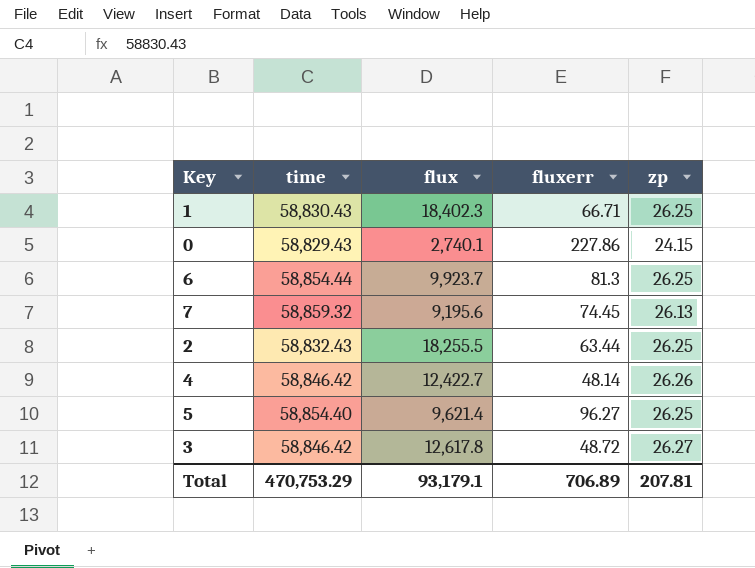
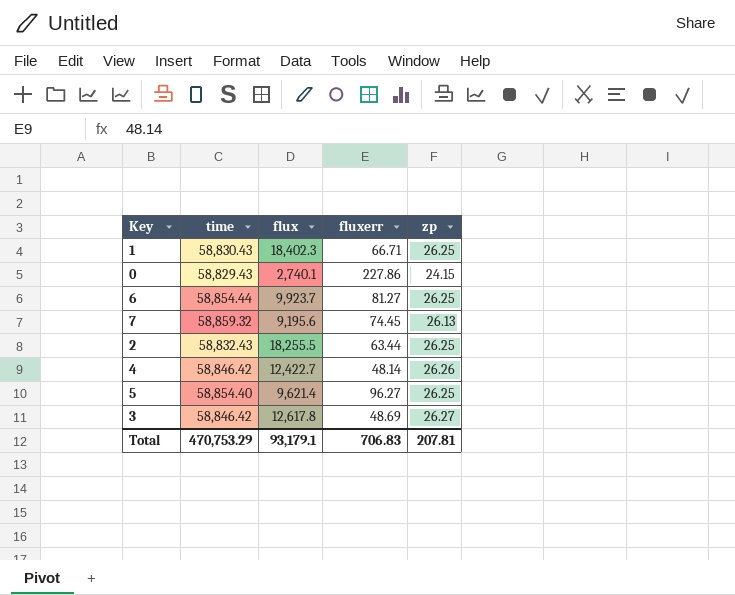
6 | fluxerr: 81.3 -> 81.27
3 | fluxerr: 48.72 -> 48.69
Total | fluxerr: 706.89 -> 706.83

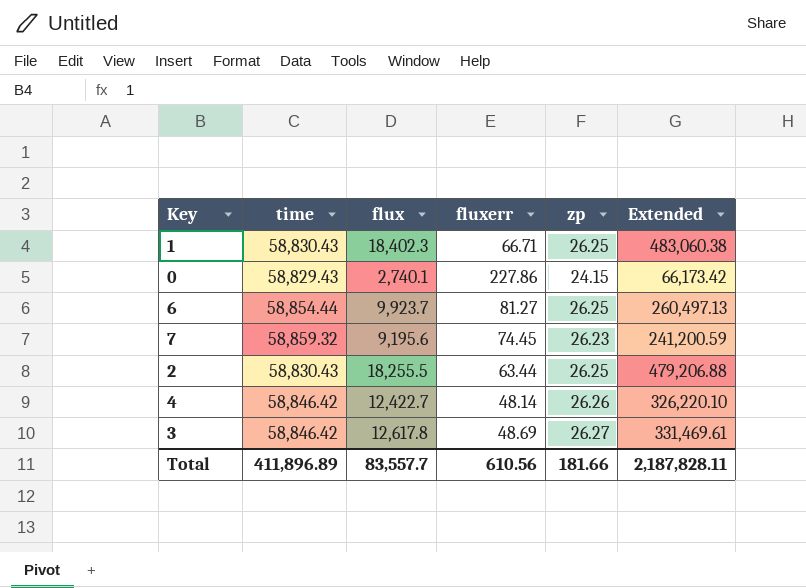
column Extended | formula: none -> [flux] * [zp]
row 5: 58,854.40 | 9,621.4 | 96.27 | 26.25 -> none
7 | zp: 26.13 -> 26.23
2 | time: 58,832.43 -> 58,830.43
Total | time: 470,753.29 -> 411,896.89
Total | flux: 93,179.1 -> 83,557.7
Total | fluxerr: 706.83 -> 610.56
Total | zp: 207.81 -> 181.66

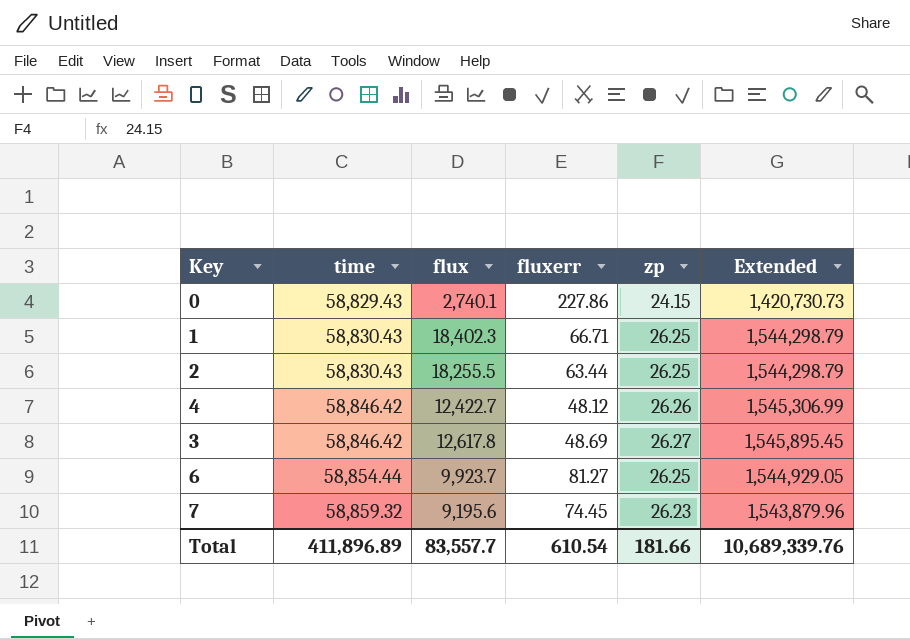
row order: none -> time ascending
column Extended | formula: [flux] * [zp] -> [time] * [zp]
4 | fluxerr: 48.14 -> 48.12
Total | fluxerr: 610.56 -> 610.54
Total | Extended: 2,187,828.11 -> 10,689,339.76

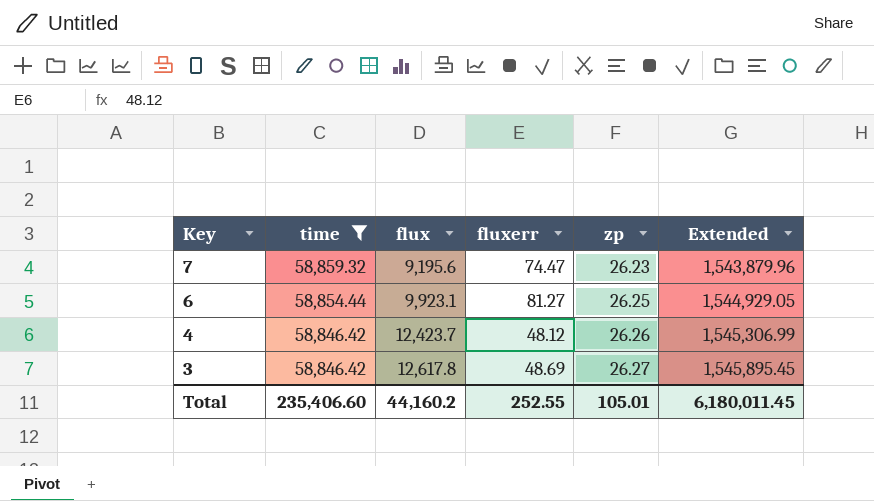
filter: none -> time >= 58,846.42
row order: time ascending -> Key descending
7 | fluxerr: 74.45 -> 74.47
6 | flux: 9,923.7 -> 9,923.1
4 | flux: 12,422.7 -> 12,423.7
Total | time: 411,896.89 -> 235,406.60
Total | flux: 83,557.7 -> 44,160.2
Total | fluxerr: 610.54 -> 252.55
Total | zp: 181.66 -> 105.01
Total | Extended: 10,689,339.76 -> 6,180,011.45

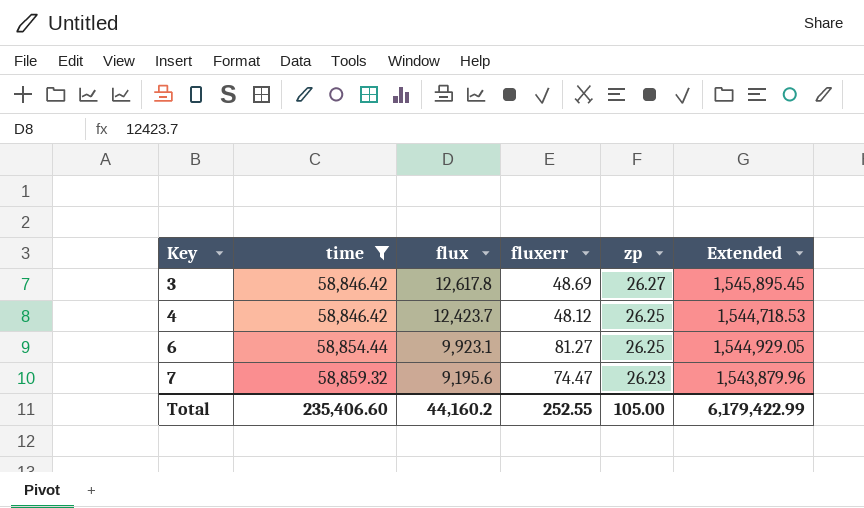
row order: Key descending -> Key ascending
4 | zp: 26.26 -> 26.25
4 | Extended: 1,545,306.99 -> 1,544,718.53
Total | zp: 105.01 -> 105.00
Total | Extended: 6,180,011.45 -> 6,179,422.99

